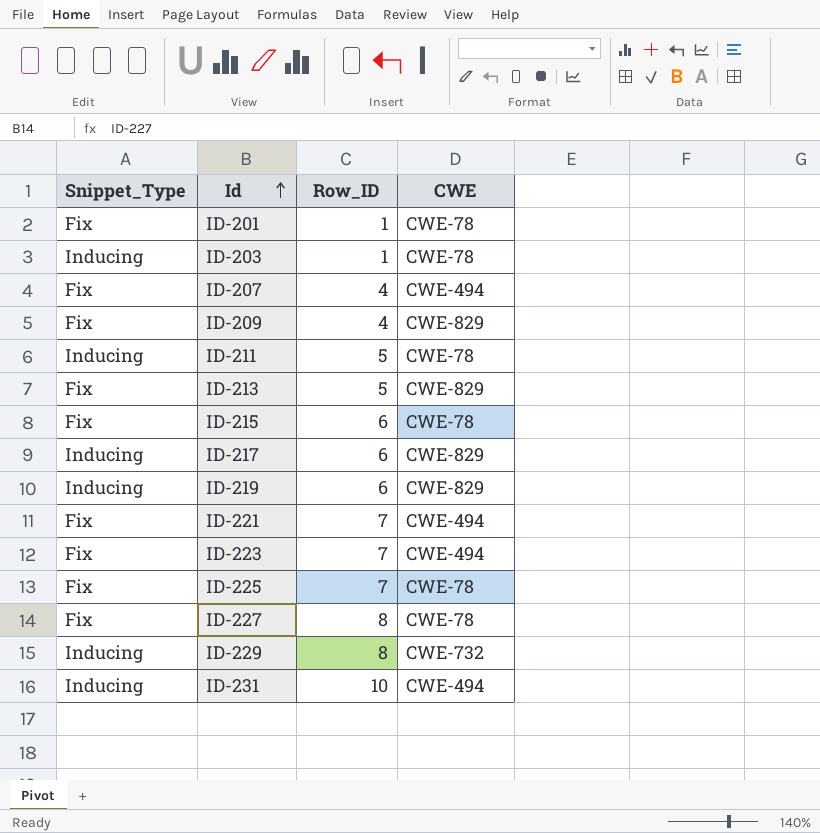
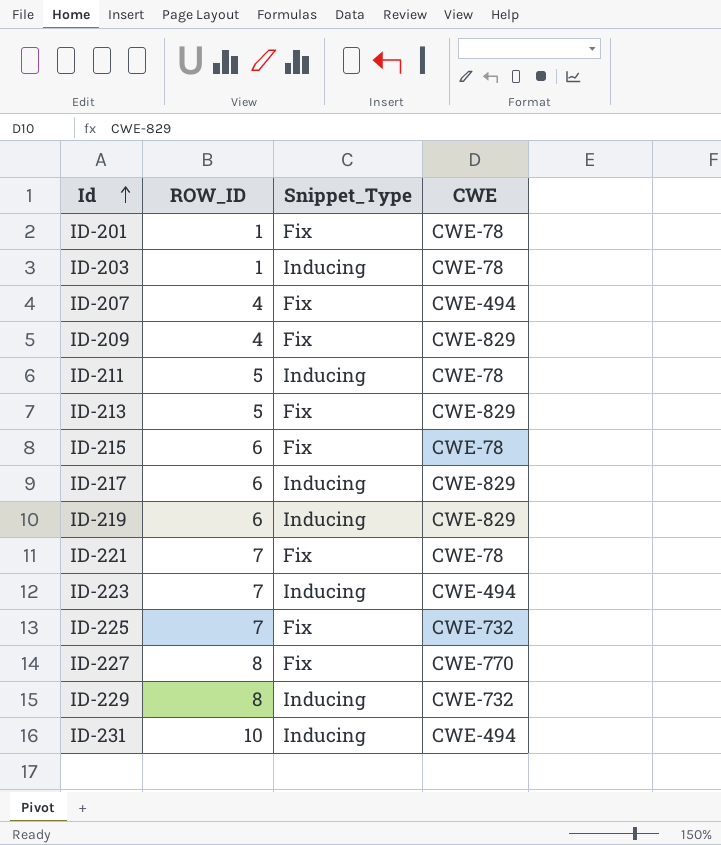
column name: Row_ID -> ROW_ID
column Snippet_Type | position: 1 -> 3
ID-221 | CWE: CWE-494 -> CWE-78
ID-223 | Snippet_Type: Fix -> Inducing
ID-225 | CWE: CWE-78 -> CWE-732
ID-227 | CWE: CWE-78 -> CWE-770

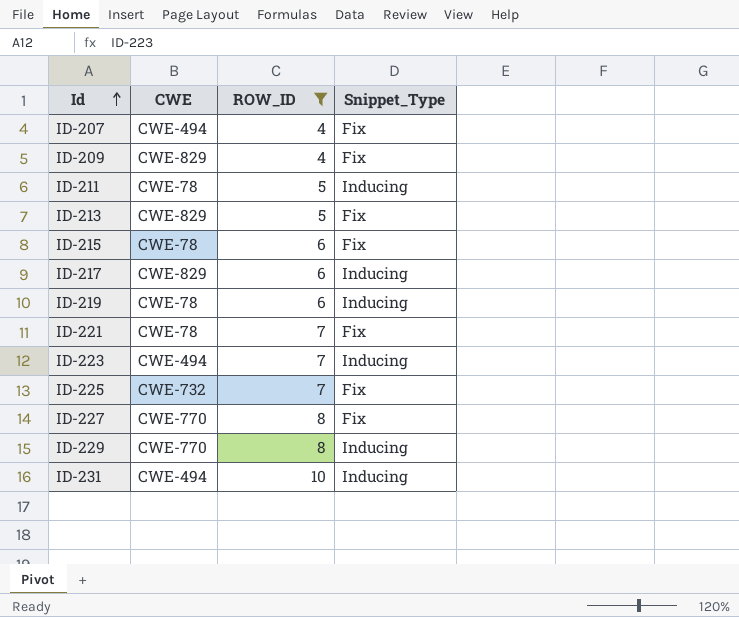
filter: none -> ROW_ID != 1
column CWE | position: 4 -> 2
ID-219 | CWE: CWE-829 -> CWE-78
ID-229 | CWE: CWE-732 -> CWE-770

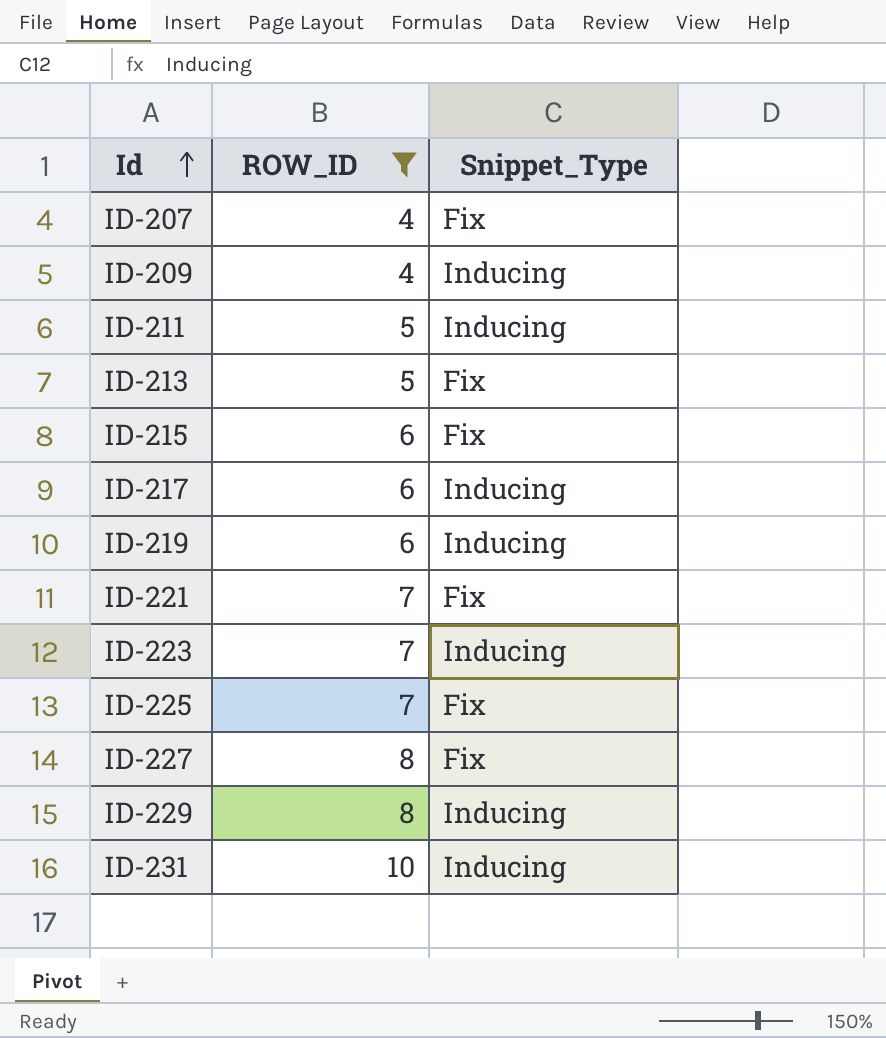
column CWE | position: 2 -> none
ID-209 | Snippet_Type: Fix -> Inducing

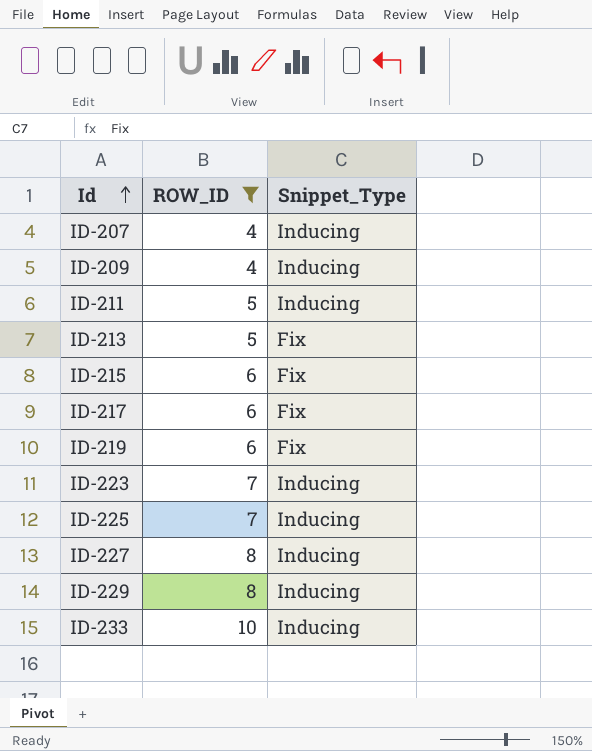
row ID-221: 7 | Fix -> none
row ID-231: 10 | Inducing -> none
ID-207 | Snippet_Type: Fix -> Inducing
ID-217 | Snippet_Type: Inducing -> Fix
ID-219 | Snippet_Type: Inducing -> Fix
ID-225 | Snippet_Type: Fix -> Inducing
ID-227 | Snippet_Type: Fix -> Inducing
row ID-233: none -> 10 | Inducing

